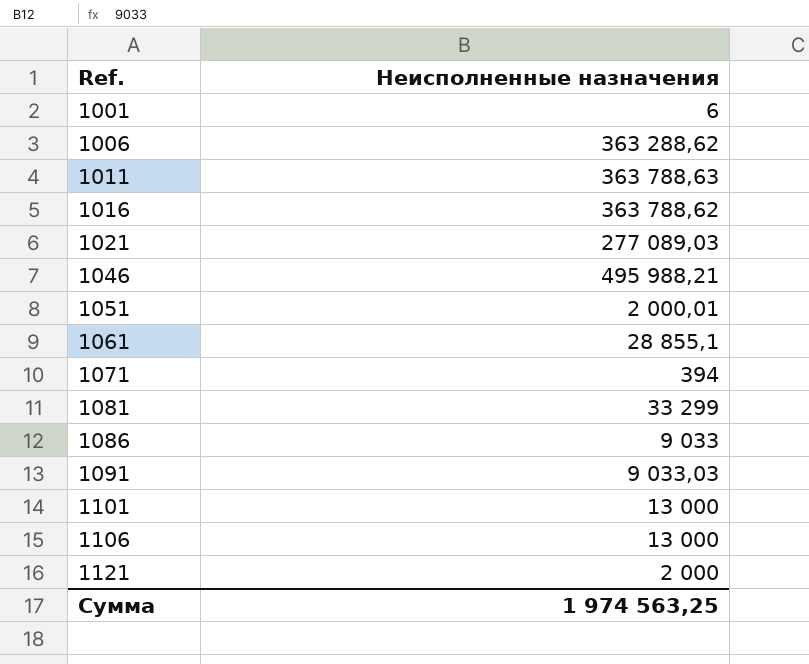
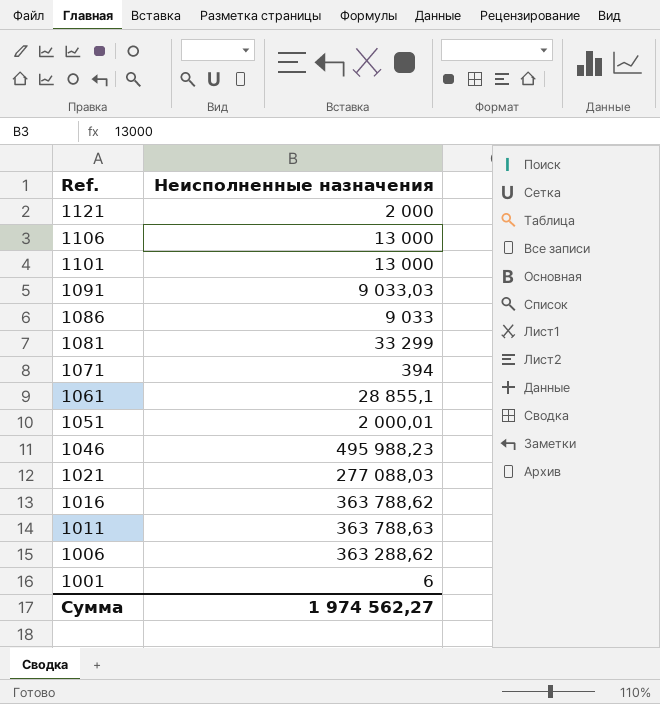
row order: Ref. ascending -> Ref. descending
1046 | Неисполненные назначения: 495 988,21 -> 495 988,23
1021 | Неисполненные назначения: 277 089,03 -> 277 088,03
Сумма | Неисполненные назначения: 1 974 563,25 -> 1 974 562,27

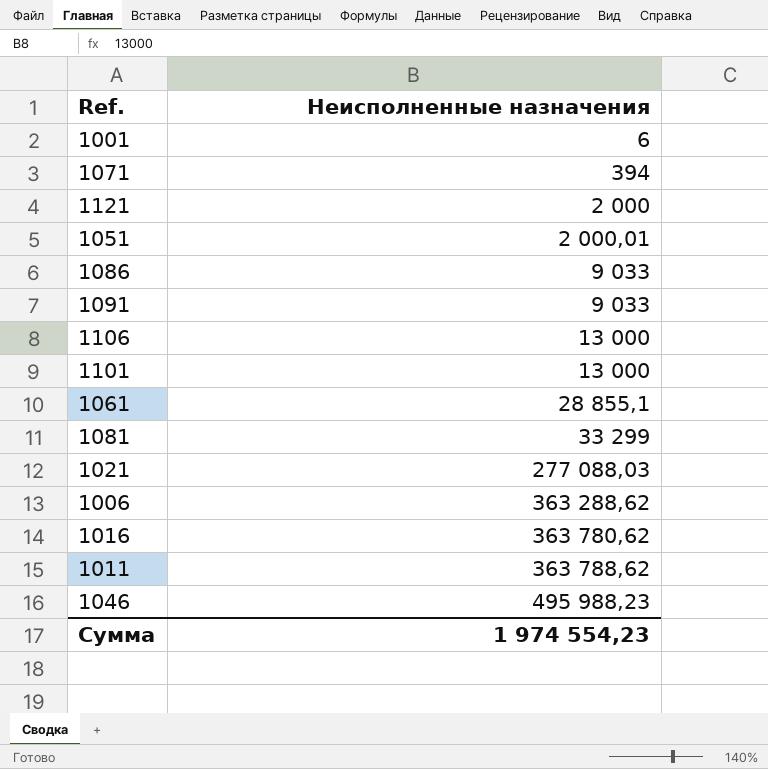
row order: Ref. descending -> Неисполненные назначения ascending
1091 | Неисполненные назначения: 9 033,03 -> 9 033
1016 | Неисполненные назначения: 363 788,62 -> 363 780,62
1011 | Неисполненные назначения: 363 788,63 -> 363 788,62
Сумма | Неисполненные назначения: 1 974 562,27 -> 1 974 554,23

